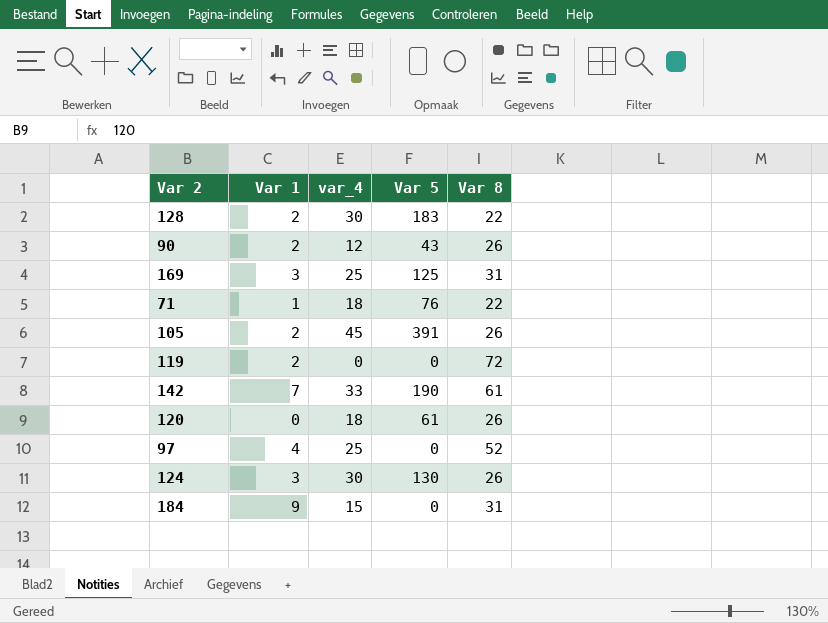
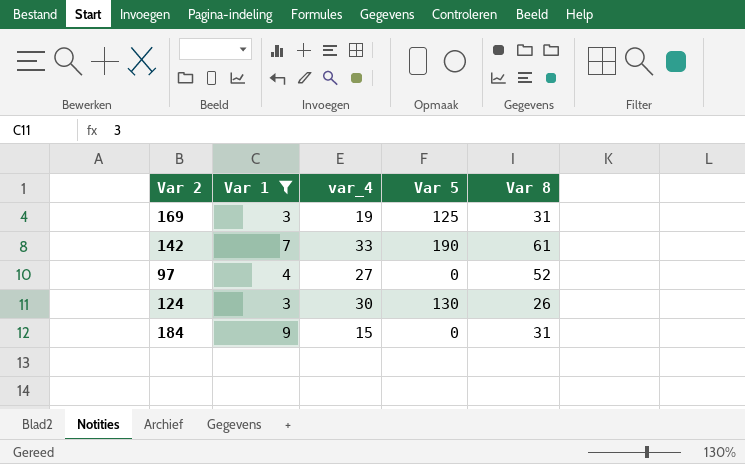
filter: none -> Var 1 >= 3
169 | var_4: 25 -> 19
97 | var_4: 25 -> 27

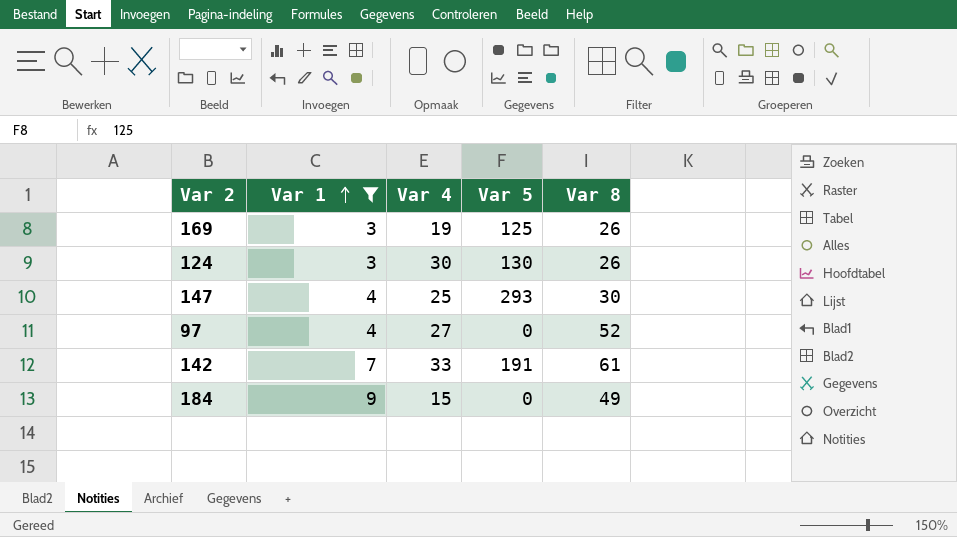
row order: none -> Var 1 ascending
column name: var_4 -> Var 4
169 | Var 8: 31 -> 26
row 147: none -> 4 | 25 | 293 | 30
142 | Var 5: 190 -> 191
184 | Var 8: 31 -> 49

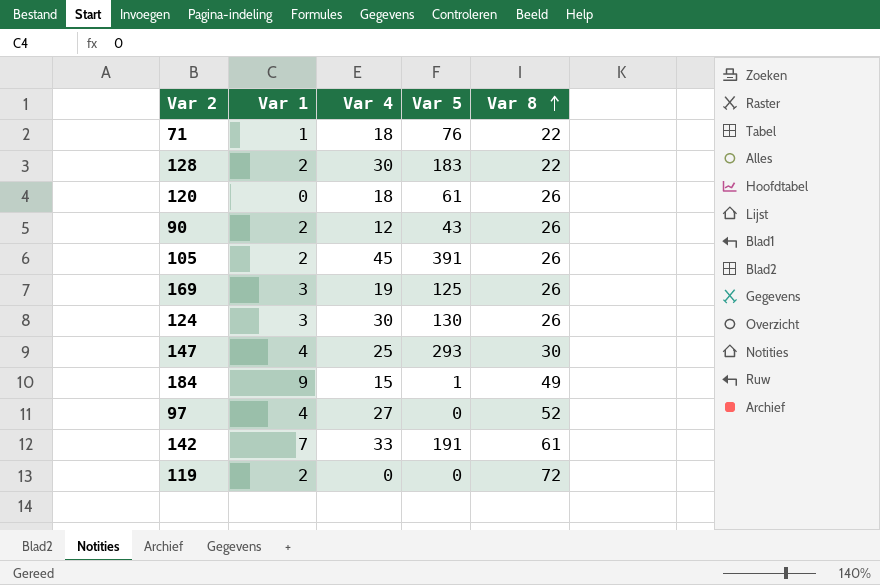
filter: Var 1 >= 3 -> none
row order: Var 1 ascending -> Var 8 ascending
184 | Var 5: 0 -> 1

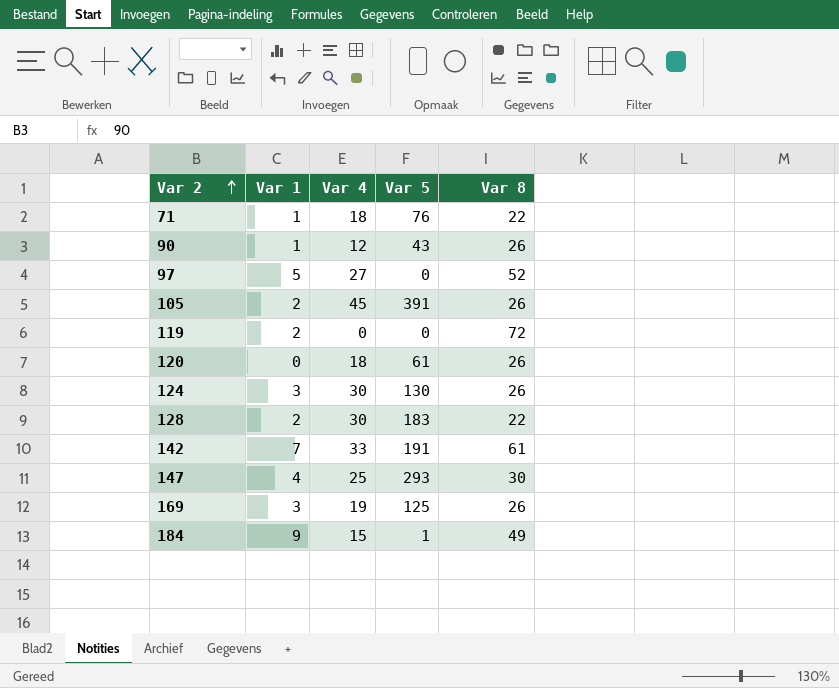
row order: Var 8 ascending -> Var 2 ascending
90 | Var 1: 2 -> 1
97 | Var 1: 4 -> 5

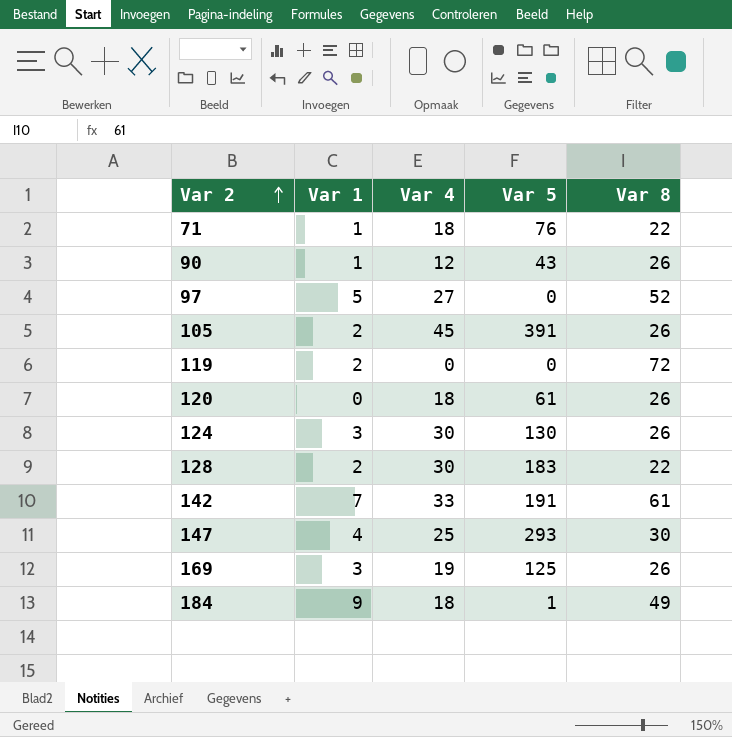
184 | Var 4: 15 -> 18

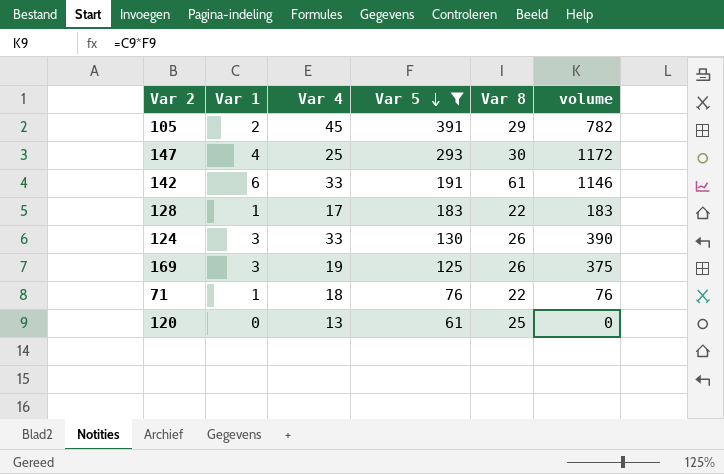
filter: none -> Var 5 >= 61
row order: Var 2 ascending -> Var 5 descending
column volume | formula: none -> [Var 1] * [Var 5]
105 | Var 8: 26 -> 29
142 | Var 1: 7 -> 6
128 | Var 1: 2 -> 1
128 | Var 4: 30 -> 17
124 | Var 4: 30 -> 33
120 | Var 4: 18 -> 13
120 | Var 8: 26 -> 25

